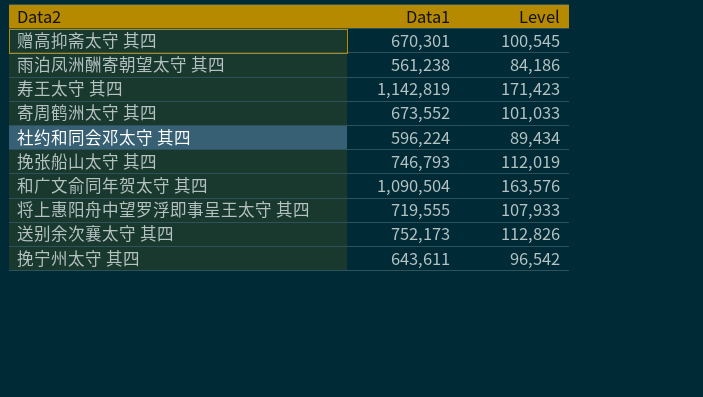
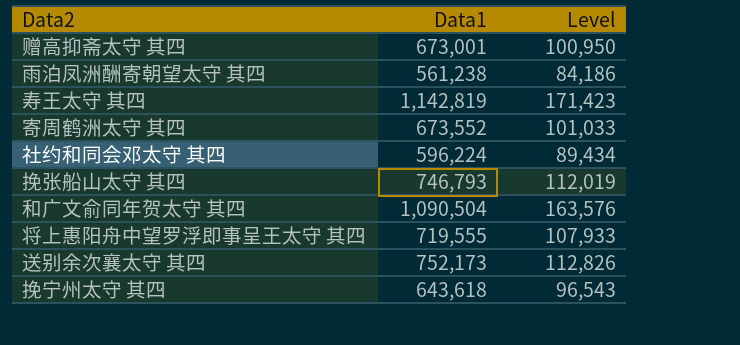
赠高抑斋太守 其四 | Data1: 670,301 -> 673,001
赠高抑斋太守 其四 | Level: 100,545 -> 100,950
挽宁州太守 其四 | Data1: 643,611 -> 643,618
挽宁州太守 其四 | Level: 96,542 -> 96,543

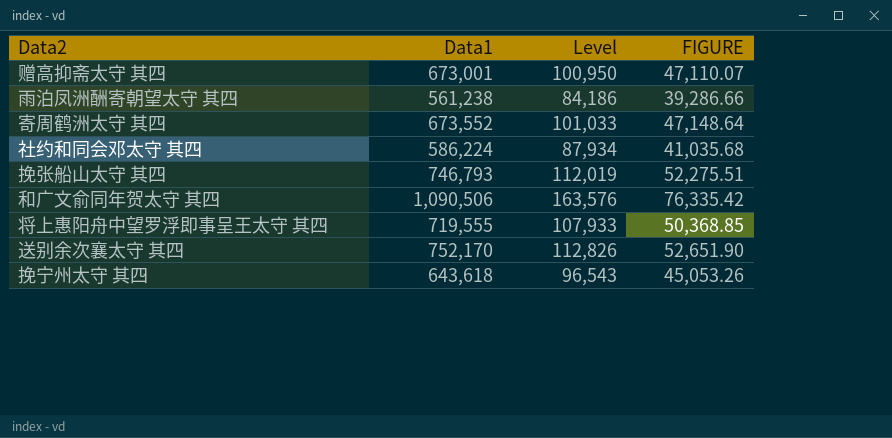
column FIGURE | formula: none -> [Data1] * 0.07
row 寿王太守 其四: 1,142,819 | 171,423 -> none
社约和同会邓太守 其四 | Data1: 596,224 -> 586,224
社约和同会邓太守 其四 | Level: 89,434 -> 87,934
和广文俞同年贺太守 其四 | Data1: 1,090,504 -> 1,090,506
送别余次襄太守 其四 | Data1: 752,173 -> 752,170

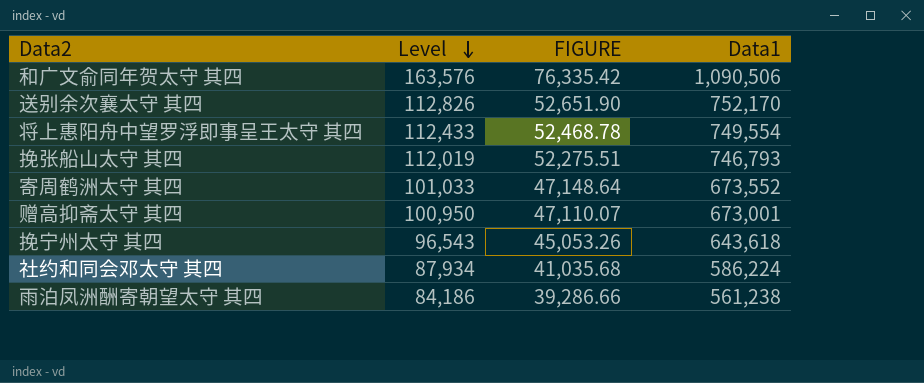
row order: none -> Level descending
column Data1 | position: 2 -> 4
将上惠阳舟中望罗浮即事呈王太守 其四 | Level: 107,933 -> 112,433
将上惠阳舟中望罗浮即事呈王太守 其四 | FIGURE: 50,368.85 -> 52,468.78
将上惠阳舟中望罗浮即事呈王太守 其四 | Data1: 719,555 -> 749,554

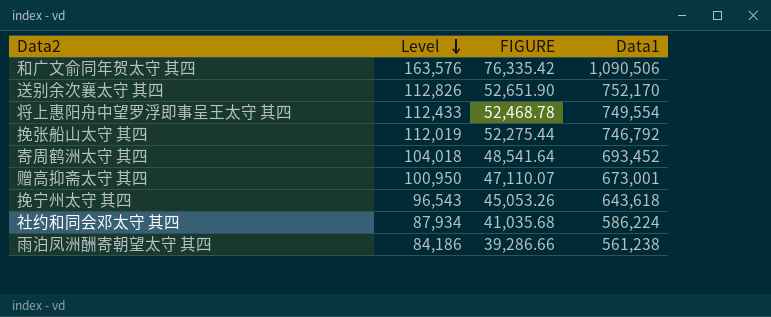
挽张船山太守 其四 | FIGURE: 52,275.51 -> 52,275.44
挽张船山太守 其四 | Data1: 746,793 -> 746,792
寄周鹤洲太守 其四 | Level: 101,033 -> 104,018
寄周鹤洲太守 其四 | FIGURE: 47,148.64 -> 48,541.64
寄周鹤洲太守 其四 | Data1: 673,552 -> 693,452

